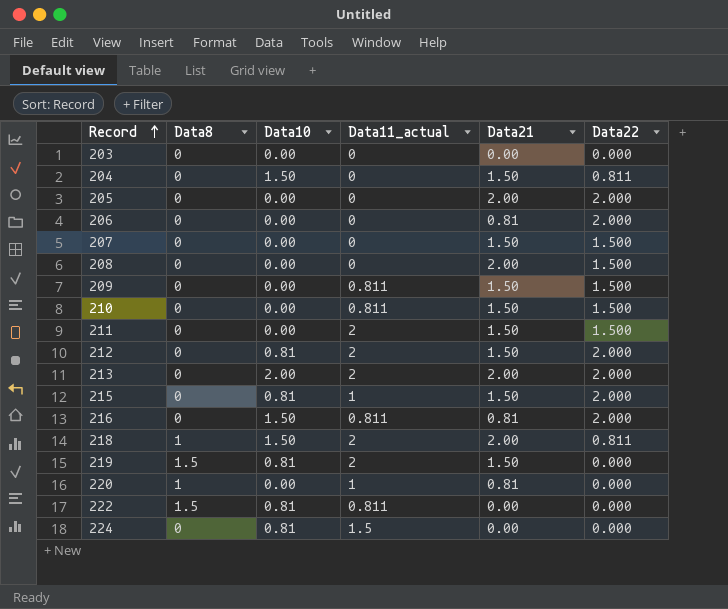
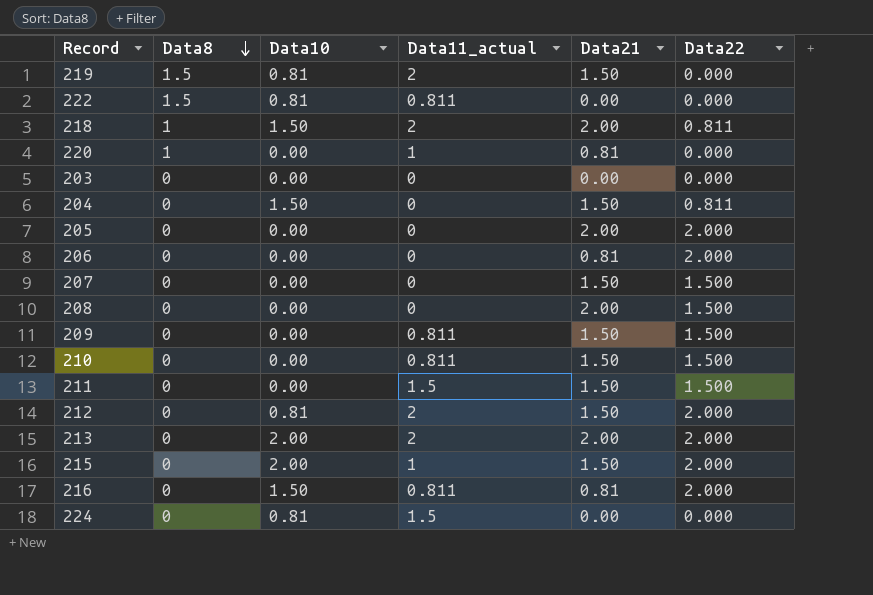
row order: Record ascending -> Data8 descending
211 | Data11_actual: 2 -> 1.5
215 | Data10: 0.81 -> 2.00

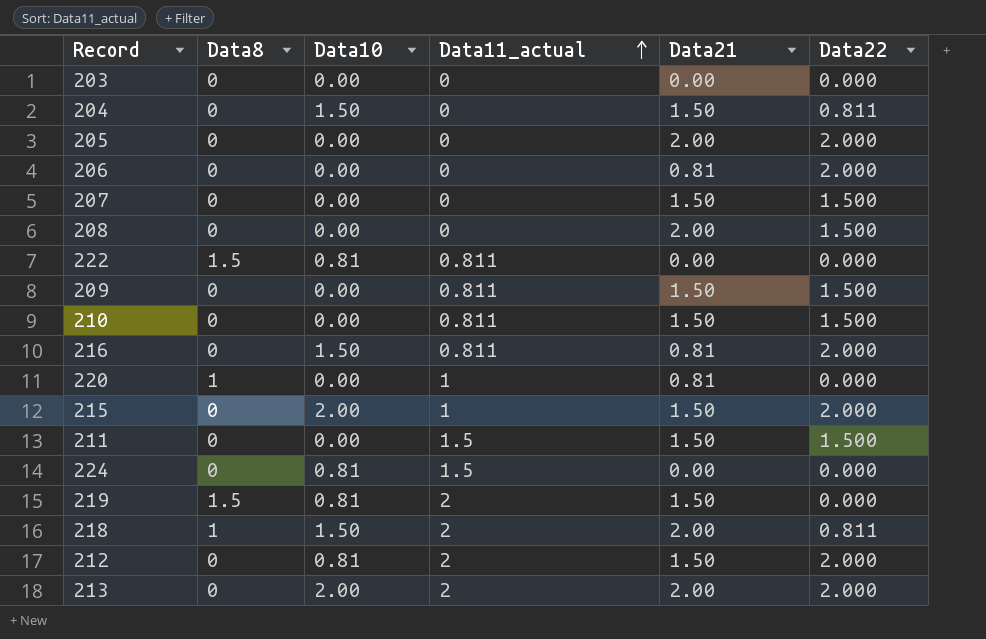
row order: Data8 descending -> Data11_actual ascending

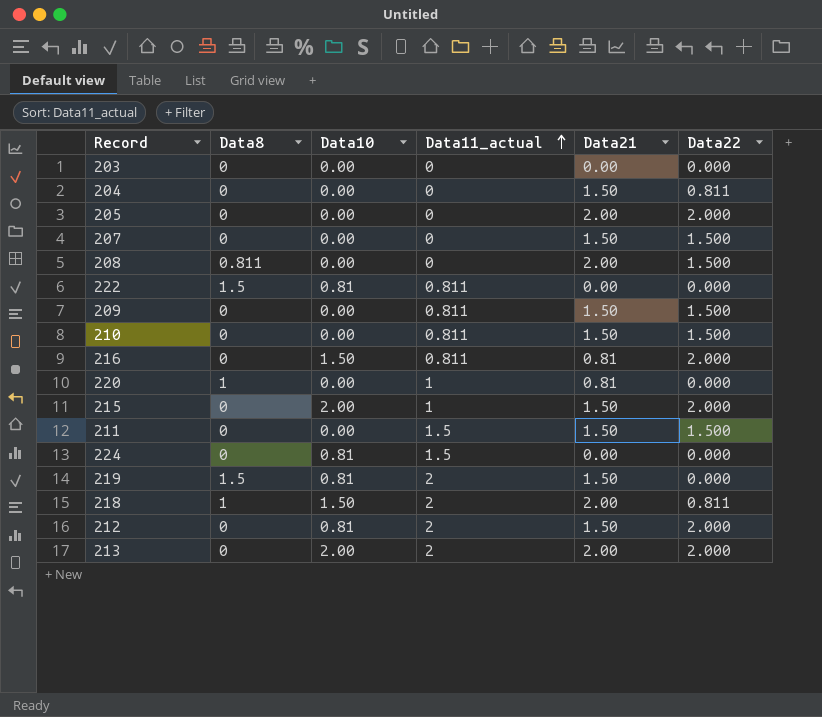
row 206: 0 | 0.00 | 0 | 0.81 | 2.000 -> none
204 | Data10: 1.50 -> 0.00
208 | Data8: 0 -> 0.811

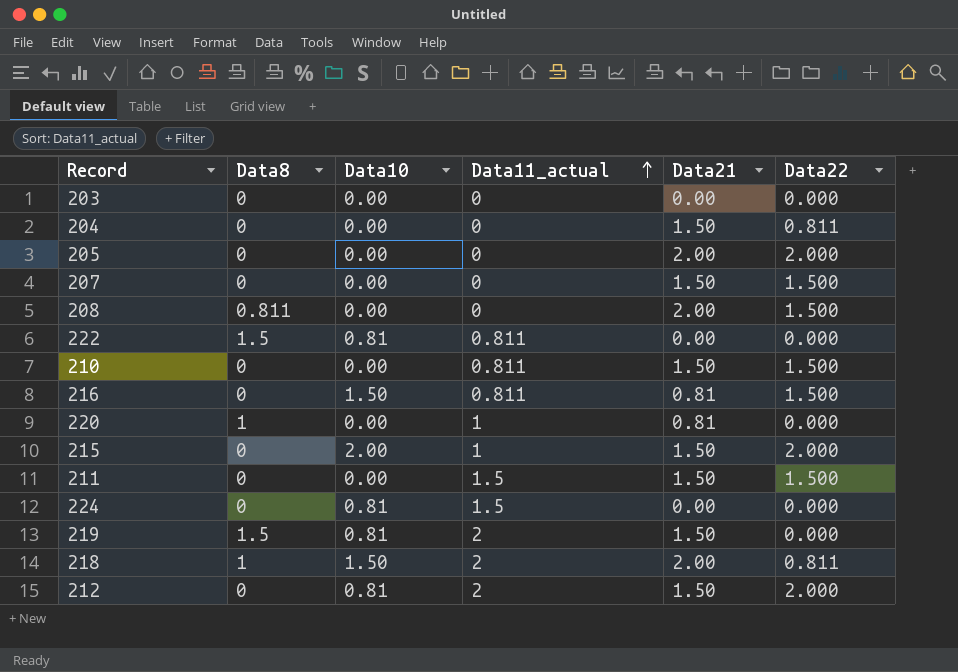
row 209: 0 | 0.00 | 0.811 | 1.50 | 1.500 -> none
row 213: 0 | 2.00 | 2 | 2.00 | 2.000 -> none
216 | Data22: 2.000 -> 1.500

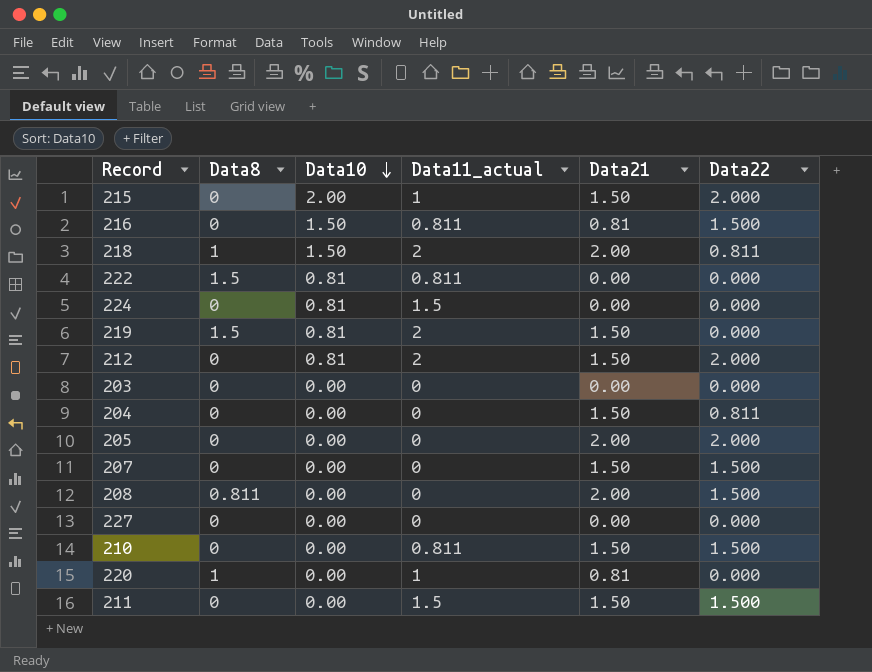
row order: Data11_actual ascending -> Data10 descending
row 227: none -> 0 | 0.00 | 0 | 0.00 | 0.000

